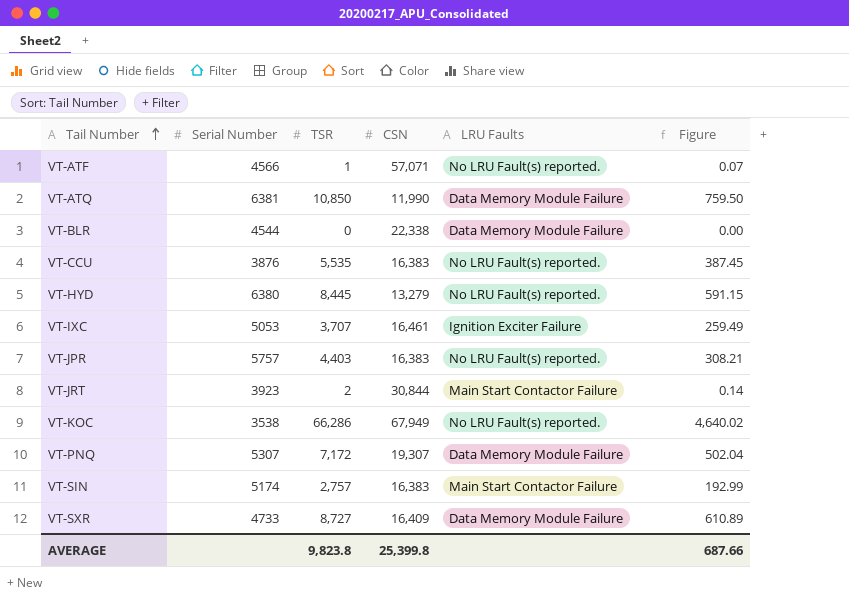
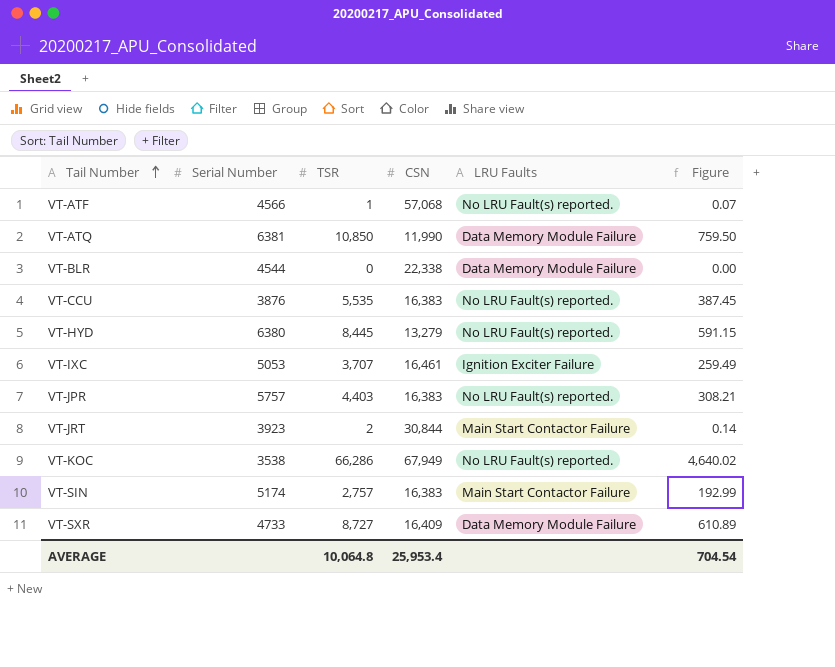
row VT-PNQ: 5307 | 7,172 | 19,307 | Data Memory Module Failure | 502.04 -> none
VT-ATF | CSN: 57,071 -> 57,068
AVERAGE | TSR: 9,823.8 -> 10,064.8
AVERAGE | CSN: 25,399.8 -> 25,953.4
AVERAGE | Figure: 687.66 -> 704.54

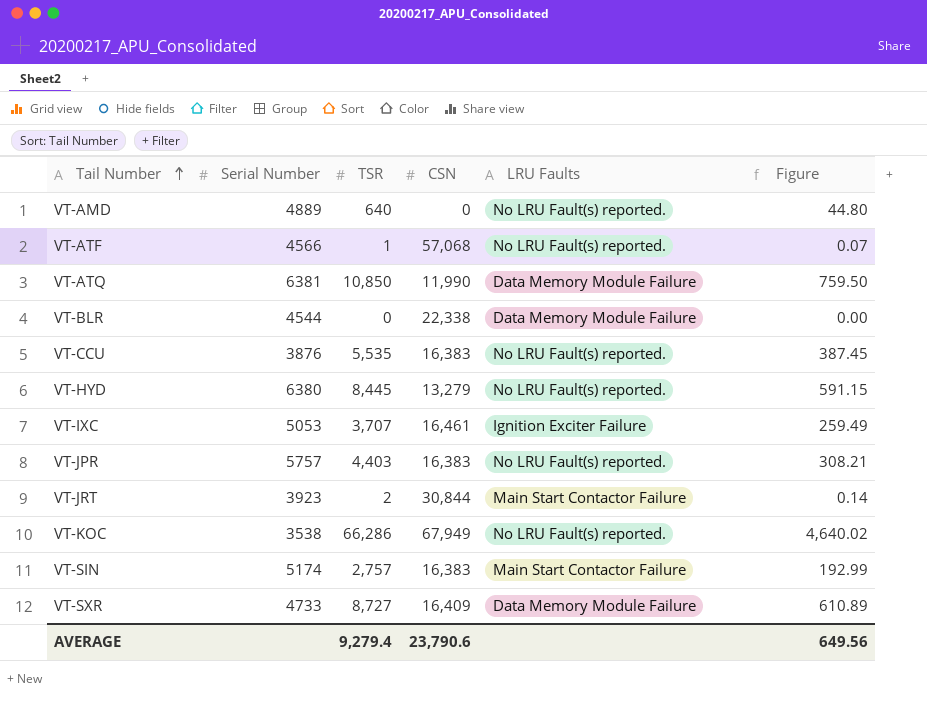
row VT-AMD: none -> 4889 | 640 | 0 | No LRU Fault(s) reported. | 44.80
AVERAGE | TSR: 10,064.8 -> 9,279.4
AVERAGE | CSN: 25,953.4 -> 23,790.6
AVERAGE | Figure: 704.54 -> 649.56

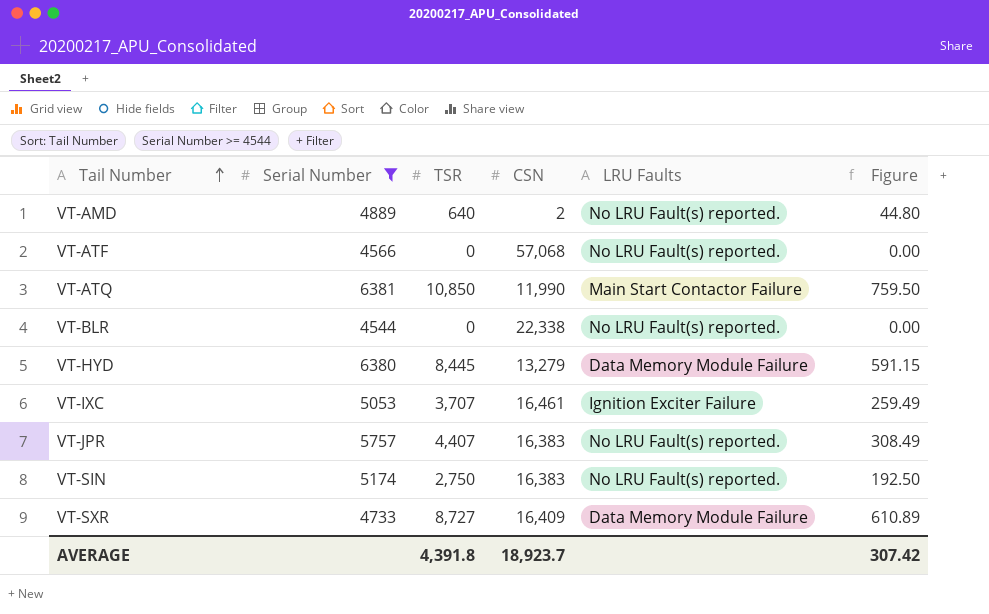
filter: none -> Serial Number >= 4544
VT-AMD | CSN: 0 -> 2
VT-ATF | TSR: 1 -> 0
VT-ATF | Figure: 0.07 -> 0.00
VT-ATQ | LRU Faults: Data Memory Module Failure -> Main Start Contactor Failure
VT-BLR | LRU Faults: Data Memory Module Failure -> No LRU Fault(s) reported.
VT-HYD | LRU Faults: No LRU Fault(s) reported. -> Data Memory Module Failure
VT-JPR | TSR: 4,403 -> 4,407
VT-JPR | Figure: 308.21 -> 308.49
VT-SIN | TSR: 2,757 -> 2,750
VT-SIN | LRU Faults: Main Start Contactor Failure -> No LRU Fault(s) reported.
VT-SIN | Figure: 192.99 -> 192.50
AVERAGE | TSR: 9,279.4 -> 4,391.8
AVERAGE | CSN: 23,790.6 -> 18,923.7
AVERAGE | Figure: 649.56 -> 307.42

